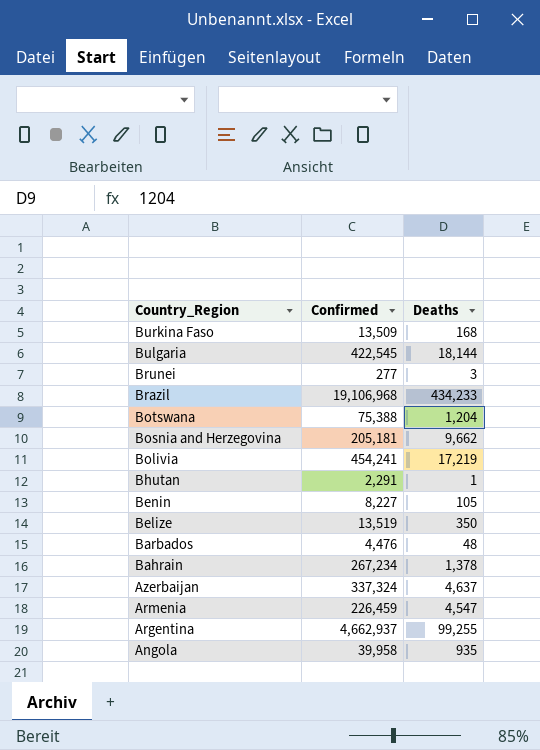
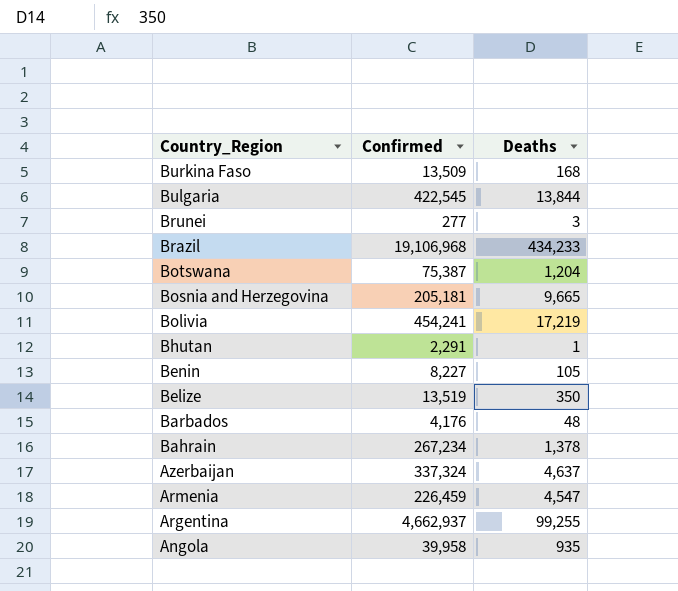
Bulgaria | Deaths: 18,144 -> 13,844
Botswana | Confirmed: 75,388 -> 75,387
Bosnia and Herzegovina | Deaths: 9,662 -> 9,665
Barbados | Confirmed: 4,476 -> 4,176

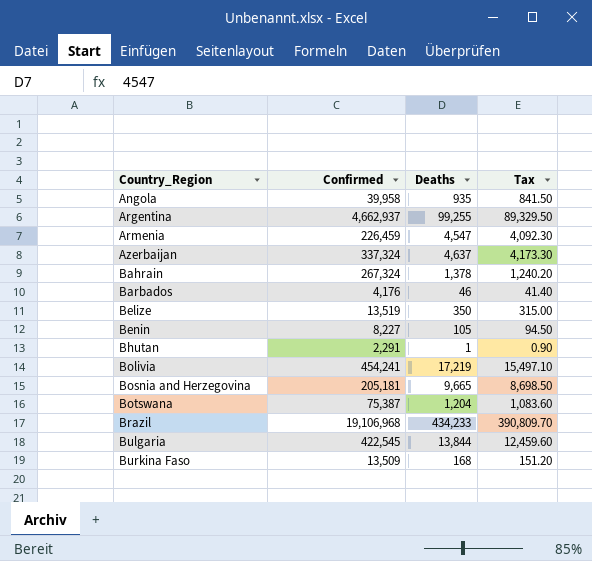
row order: Country_Region descending -> Country_Region ascending
column Tax | formula: none -> [Deaths] * 0.9
row Brunei: 277 | 3 -> none
Bahrain | Confirmed: 267,234 -> 267,324
Barbados | Deaths: 48 -> 46

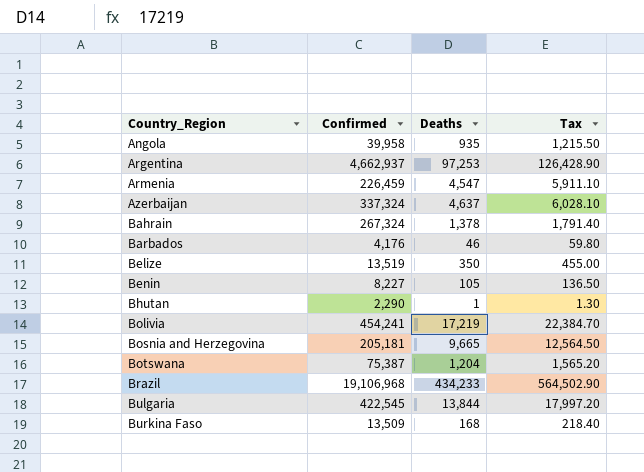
column Tax | formula: [Deaths] * 0.9 -> [Deaths] * 1.3
Argentina | Deaths: 99,255 -> 97,253
Bhutan | Confirmed: 2,291 -> 2,290

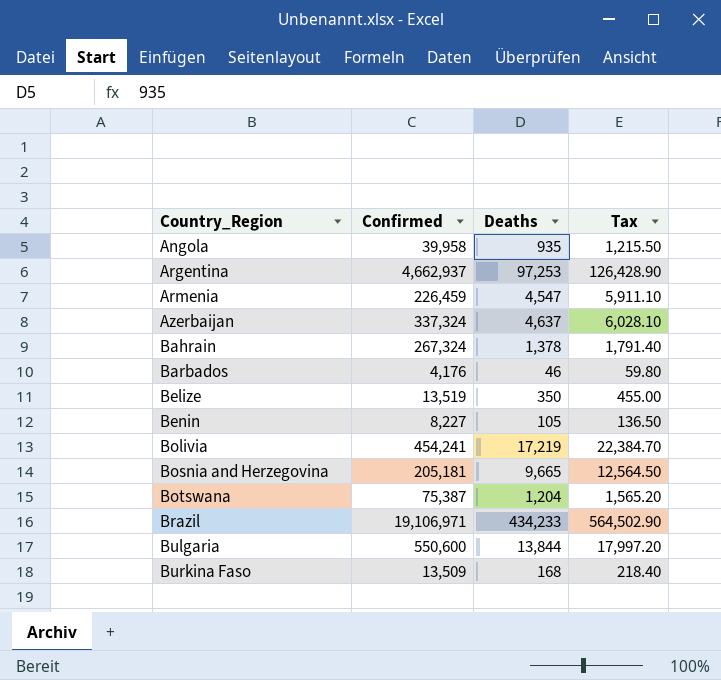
row Bhutan: 2,290 | 1 | 1.30 -> none
Brazil | Confirmed: 19,106,968 -> 19,106,971
Bulgaria | Confirmed: 422,545 -> 550,600

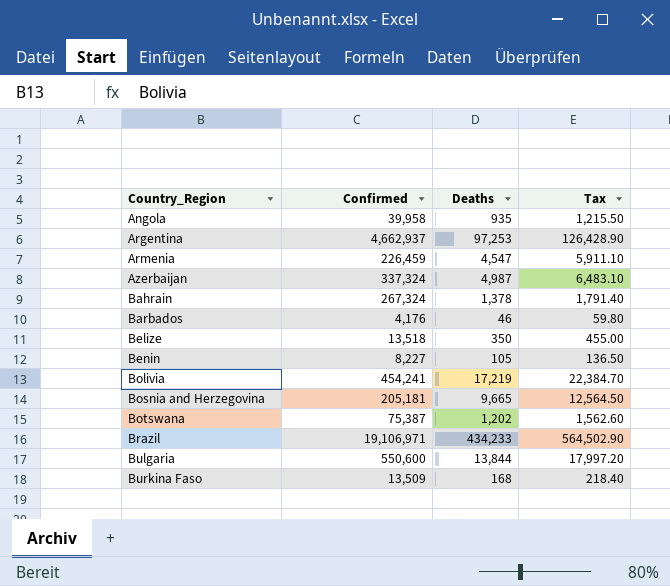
Azerbaijan | Deaths: 4,637 -> 4,987
Azerbaijan | Tax: 6,028.10 -> 6,483.10
Belize | Confirmed: 13,519 -> 13,518
Botswana | Deaths: 1,204 -> 1,202
Botswana | Tax: 1,565.20 -> 1,562.60

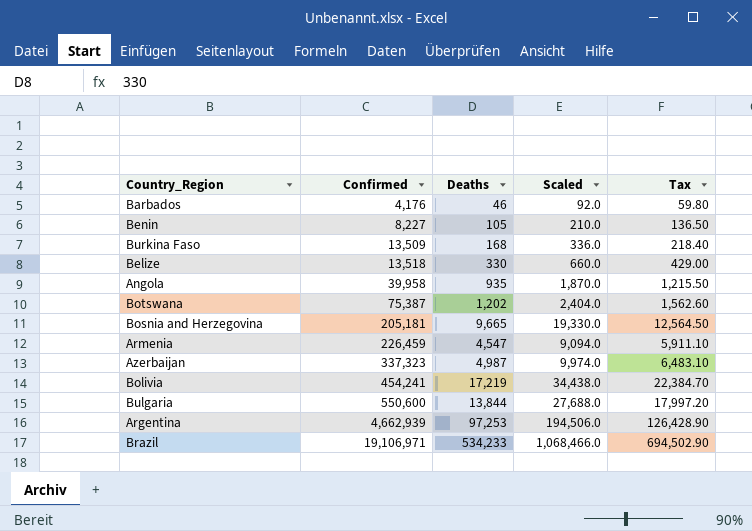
row order: Country_Region ascending -> Confirmed ascending
column Scaled | formula: none -> [Deaths] * 2
row Bahrain: 267,324 | 1,378 | 1,791.40 -> none
Belize | Deaths: 350 -> 330
Belize | Tax: 455.00 -> 429.00
Azerbaijan | Confirmed: 337,324 -> 337,323
Argentina | Confirmed: 4,662,937 -> 4,662,939
Brazil | Deaths: 434,233 -> 534,233
Brazil | Tax: 564,502.90 -> 694,502.90

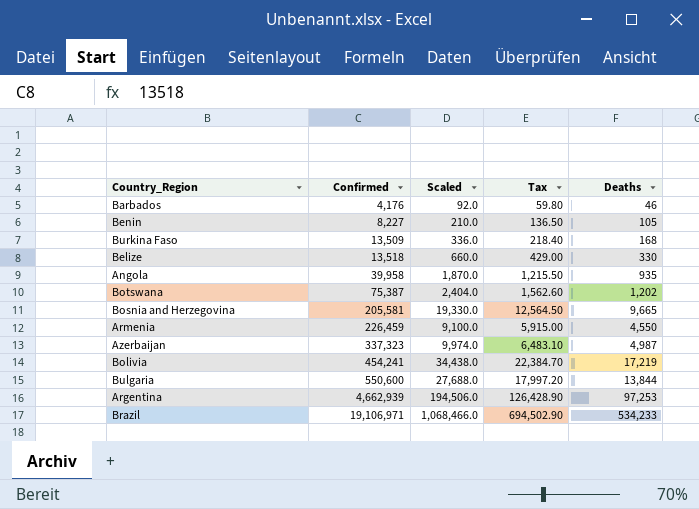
column Deaths | position: 3 -> 5
Bosnia and Herzegovina | Confirmed: 205,181 -> 205,581
Armenia | Scaled: 9,094.0 -> 9,100.0
Armenia | Tax: 5,911.10 -> 5,915.00
Armenia | Deaths: 4,547 -> 4,550

